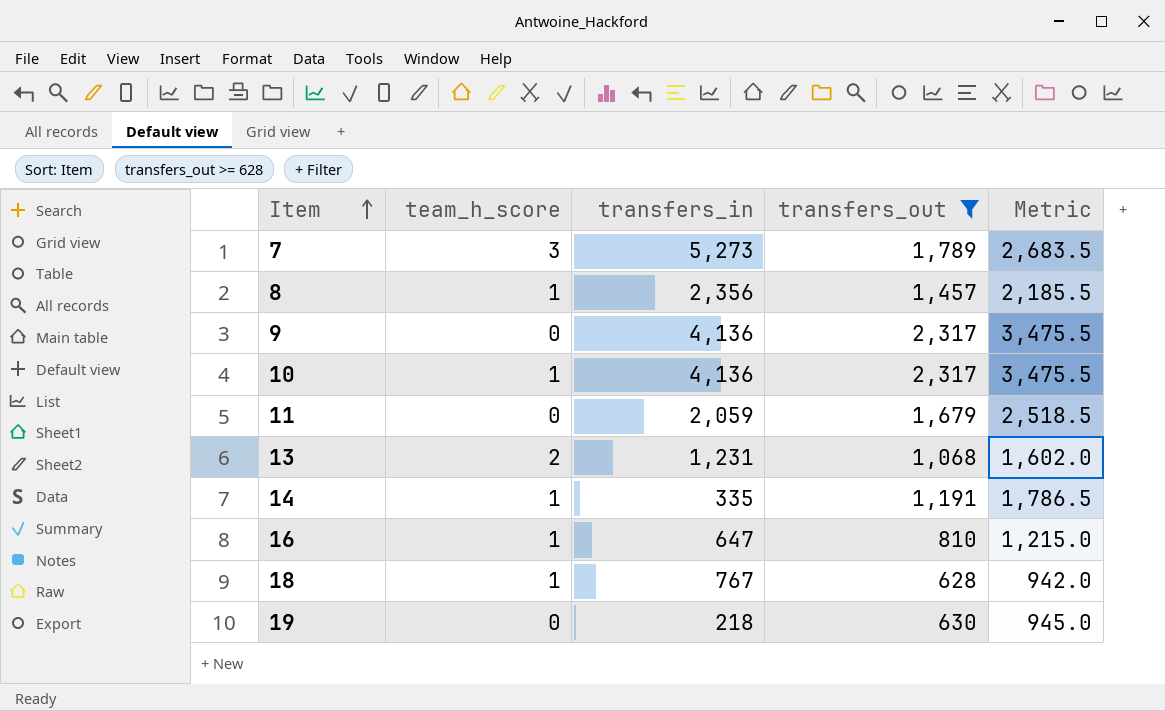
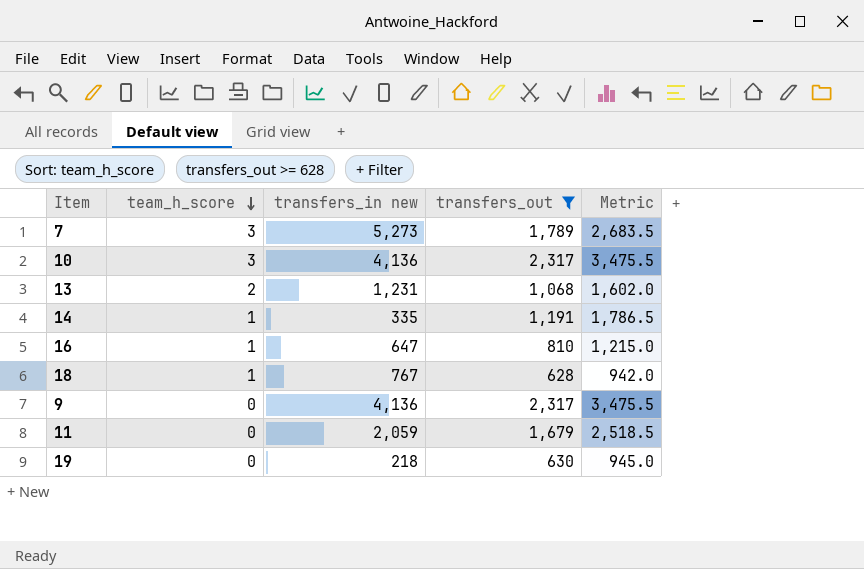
row order: Item ascending -> team_h_score descending
column name: transfers_in -> transfers_in new
row 8: 1 | 2,356 | 1,457 | 2,185.5 -> none
10 | team_h_score: 1 -> 3

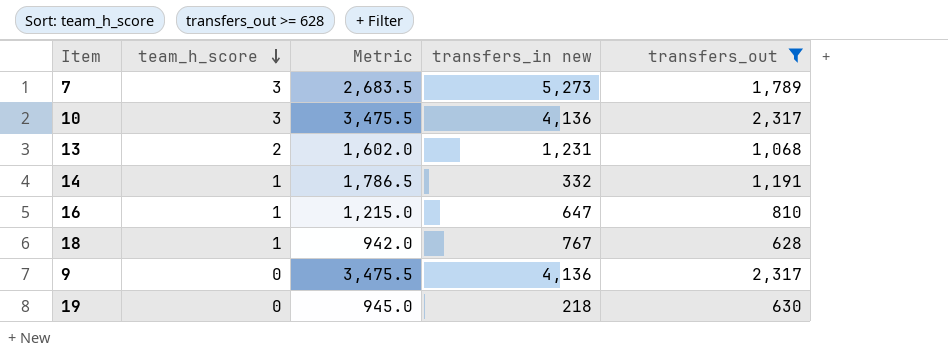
column Metric | position: 5 -> 3
row 11: 0 | 2,059 | 1,679 | 2,518.5 -> none
14 | transfers_in new: 335 -> 332

